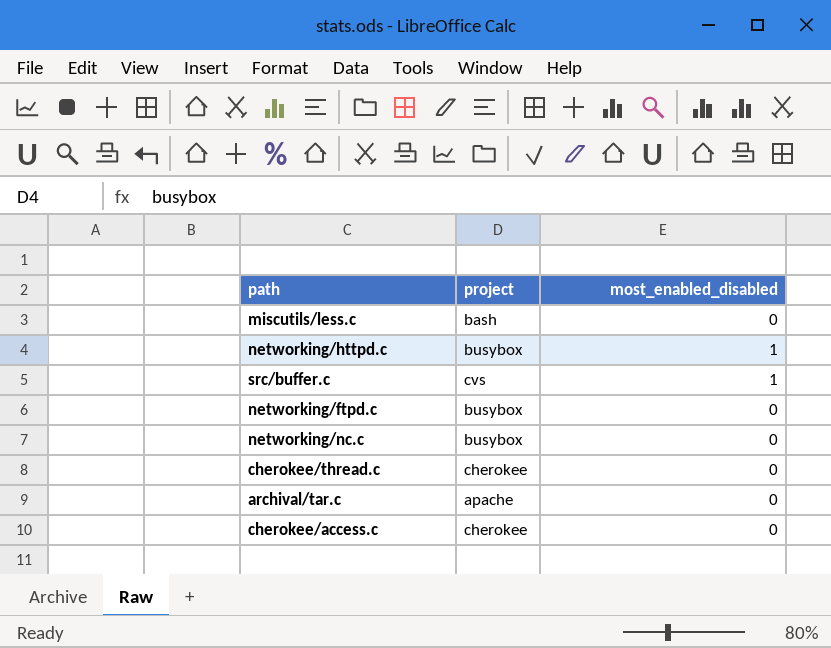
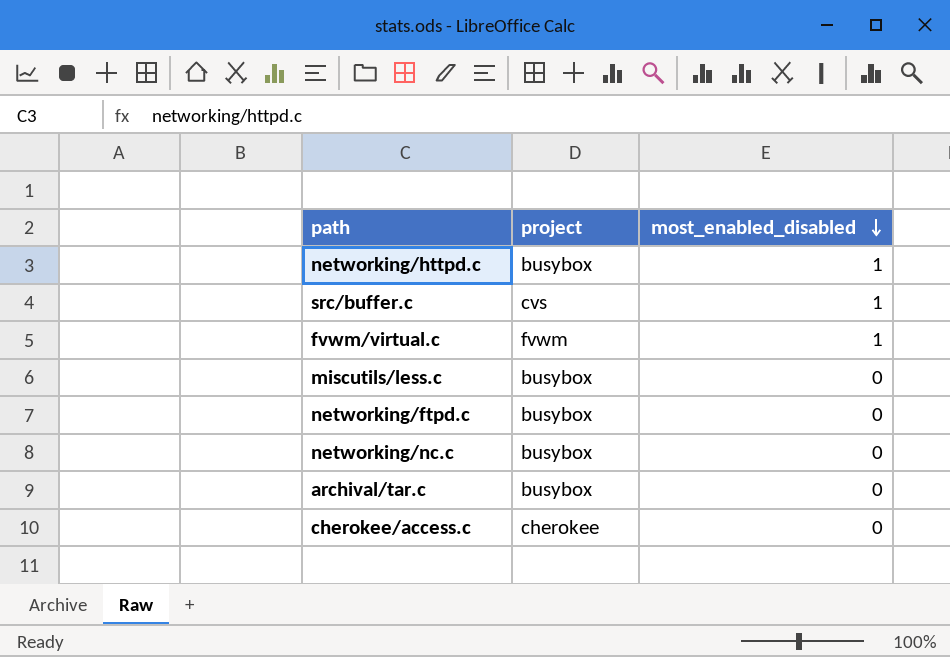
row order: none -> most_enabled_disabled descending
row cherokee/thread.c: cherokee | 0 -> none
row fvwm/virtual.c: none -> fvwm | 1
miscutils/less.c | project: bash -> busybox
archival/tar.c | project: apache -> busybox

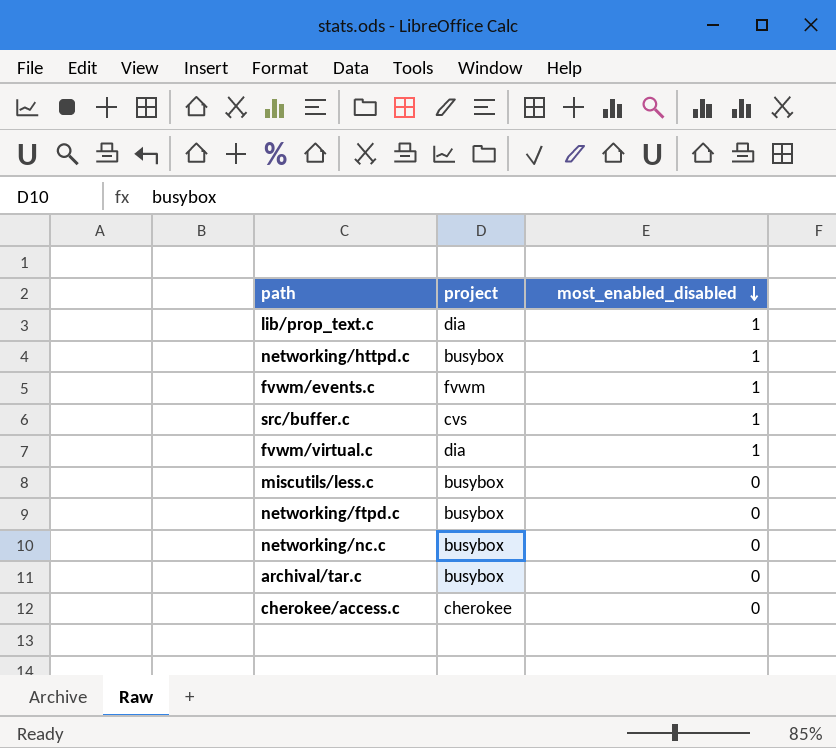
row lib/prop_text.c: none -> dia | 1
row fvwm/events.c: none -> fvwm | 1
fvwm/virtual.c | project: fvwm -> dia

